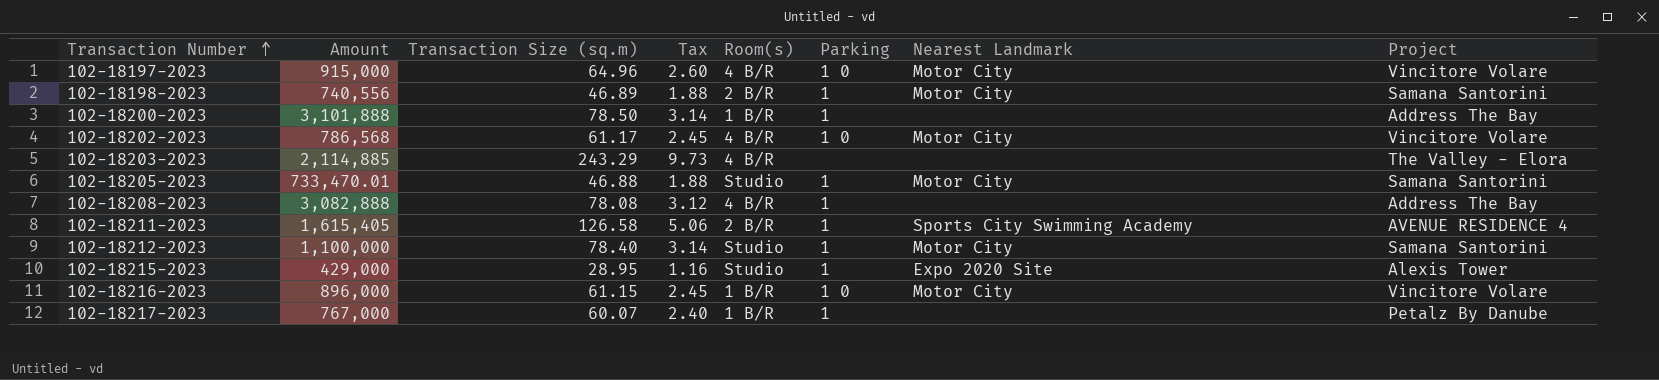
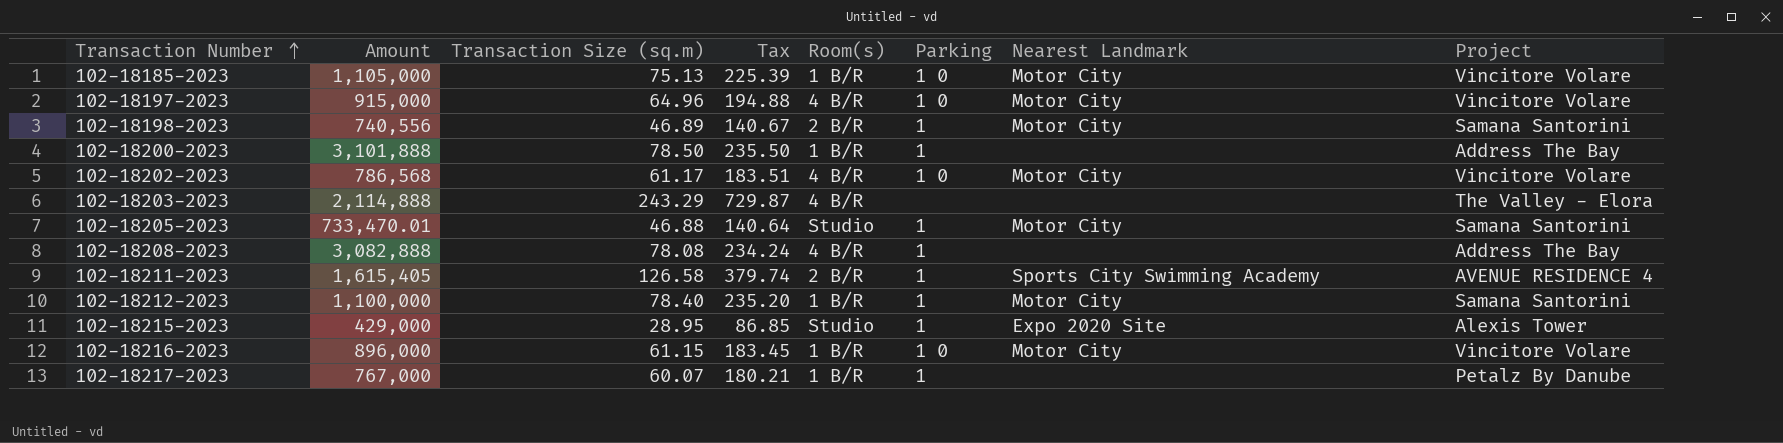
column Tax | formula: [Transaction Size (sq.m)] * 0.04 -> [Transaction Size (sq.m)] * 3
row 102-18185-2023: none -> 1,105,000 | 75.13 | 225.39 | 1 B/R | 1 0 | Motor City | Vincitore Volare
102-18203-2023 | Amount: 2,114,885 -> 2,114,888
102-18212-2023 | Room(s): Studio -> 1 B/R

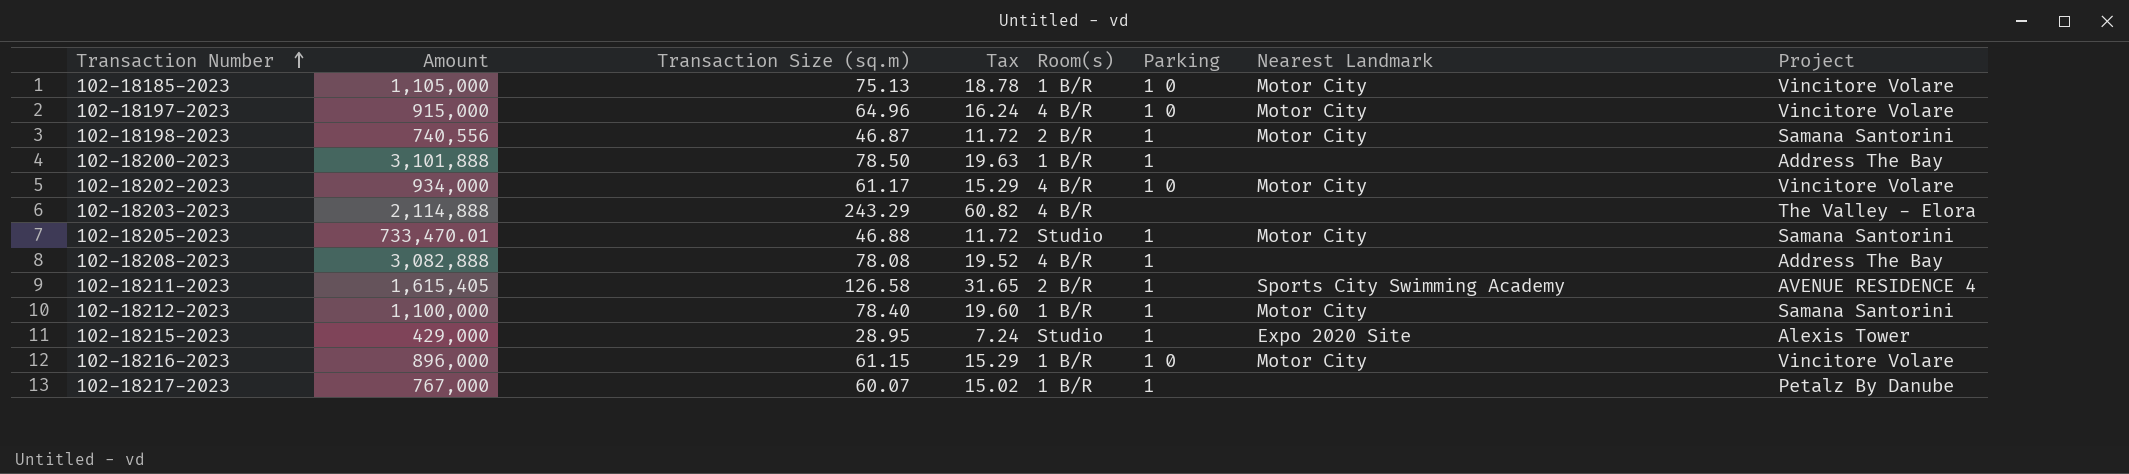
column Tax | formula: [Transaction Size (sq.m)] * 3 -> [Transaction Size (sq.m)] * 0.25
102-18198-2023 | Transaction Size (sq.m): 46.89 -> 46.87
102-18202-2023 | Amount: 786,568 -> 934,000

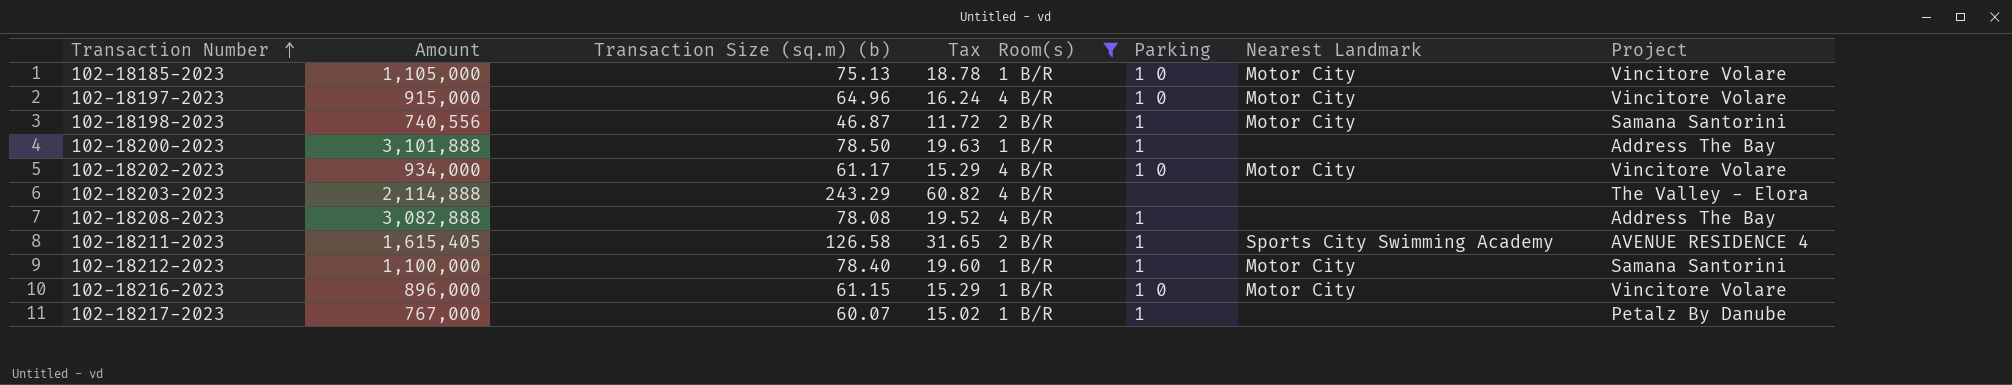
filter: none -> Room(s) != Studio
column name: Transaction Size (sq.m) -> Transaction Size (sq.m) (b)

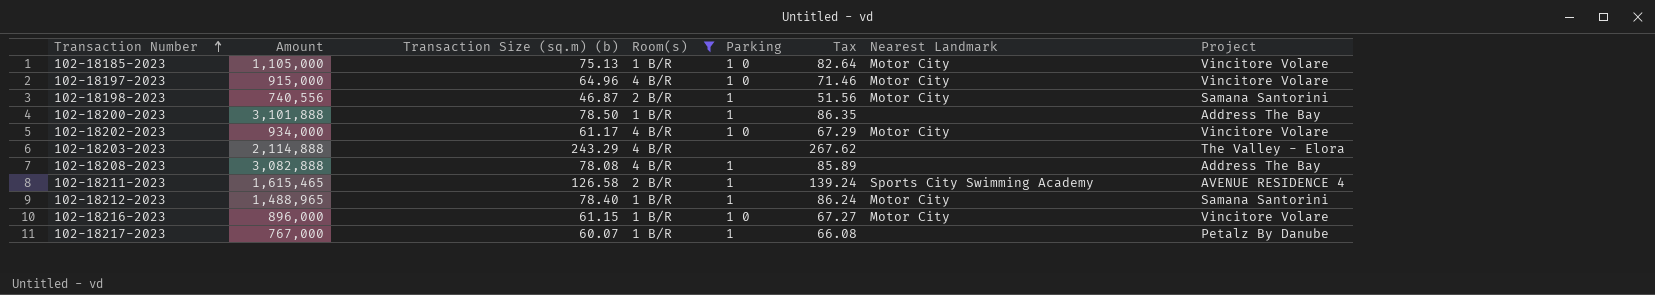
column Tax | formula: [Transaction Size (sq.m) (b)] * 0.25 -> [Transaction Size (sq.m) (b)] * 1.1
column Tax | position: 4 -> 6
102-18211-2023 | Amount: 1,615,405 -> 1,615,465
102-18212-2023 | Amount: 1,100,000 -> 1,488,965

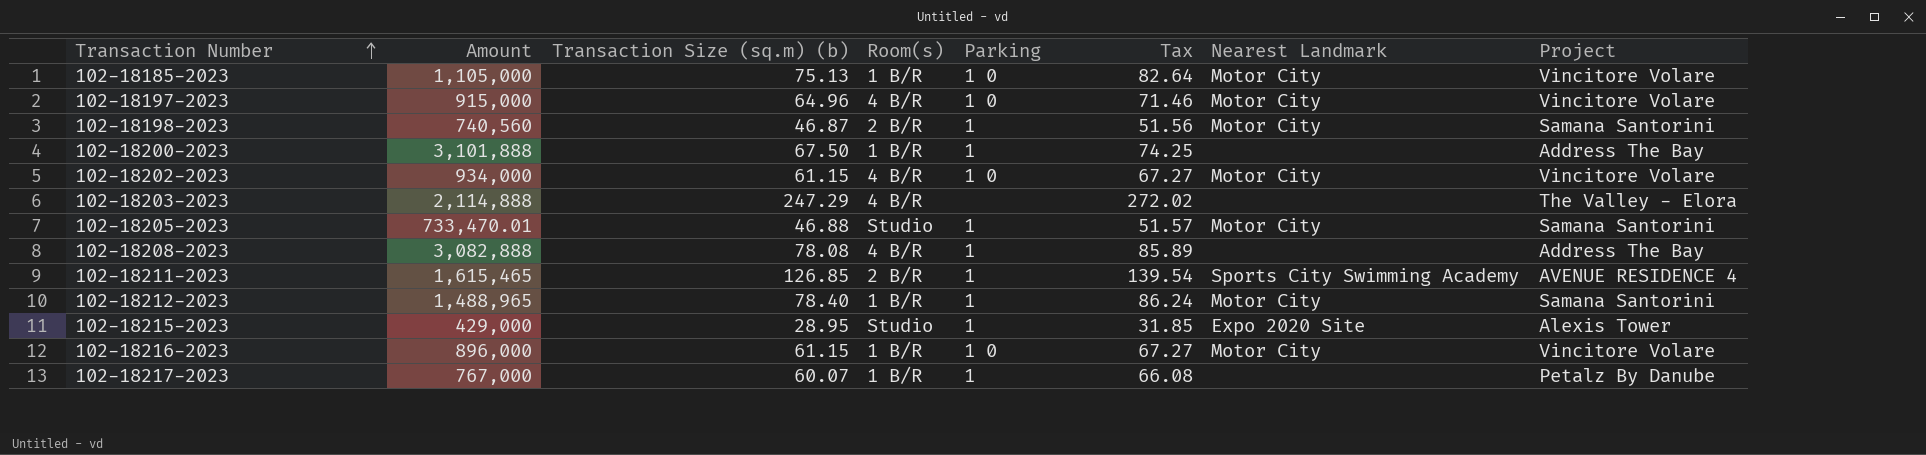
filter: Room(s) != Studio -> none
102-18198-2023 | Amount: 740,556 -> 740,560
102-18200-2023 | Transaction Size (sq.m) (b): 78.50 -> 67.50
102-18200-2023 | Tax: 86.35 -> 74.25
102-18202-2023 | Transaction Size (sq.m) (b): 61.17 -> 61.15
102-18202-2023 | Tax: 67.29 -> 67.27
102-18203-2023 | Transaction Size (sq.m) (b): 243.29 -> 247.29
102-18203-2023 | Tax: 267.62 -> 272.02
102-18211-2023 | Transaction Size (sq.m) (b): 126.58 -> 126.85
102-18211-2023 | Tax: 139.24 -> 139.54

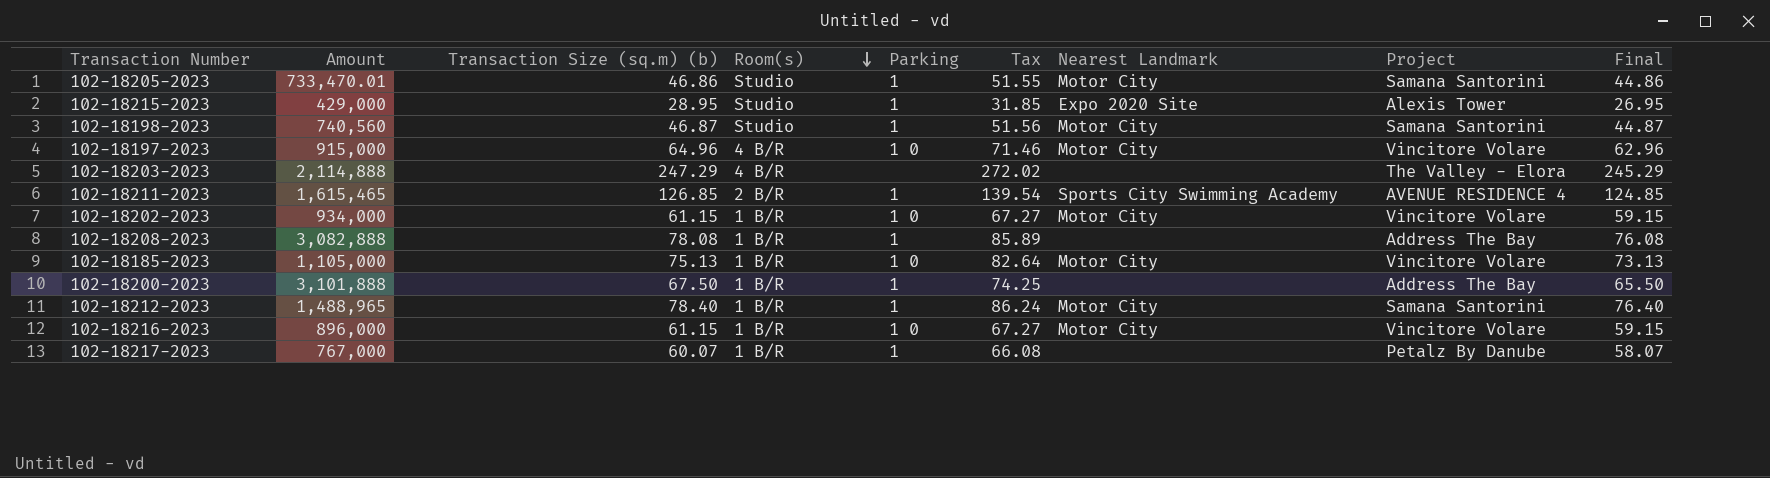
row order: Transaction Number ascending -> Room(s) descending
column Final | formula: none -> [Transaction Size (sq.m) (b)] - 2
102-18205-2023 | Transaction Size (sq.m) (b): 46.88 -> 46.86
102-18205-2023 | Tax: 51.57 -> 51.55
102-18198-2023 | Room(s): 2 B/R -> Studio
102-18202-2023 | Room(s): 4 B/R -> 1 B/R
102-18208-2023 | Room(s): 4 B/R -> 1 B/R

